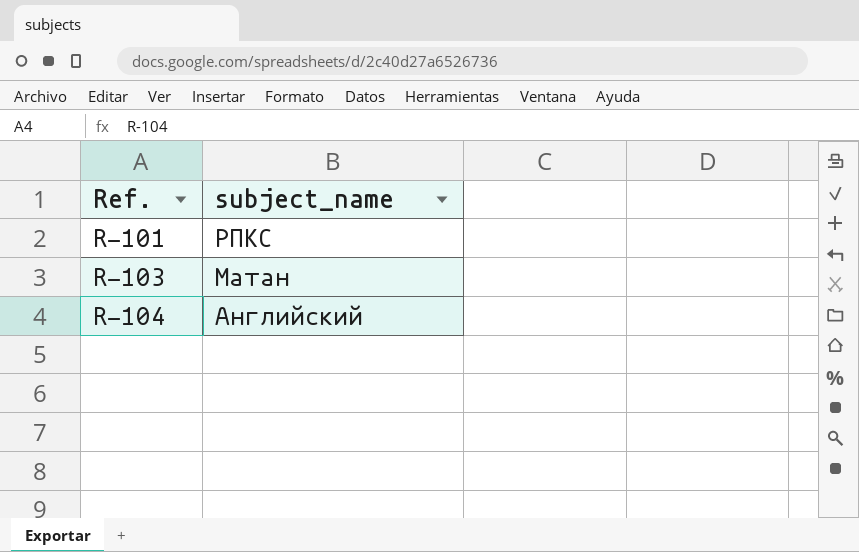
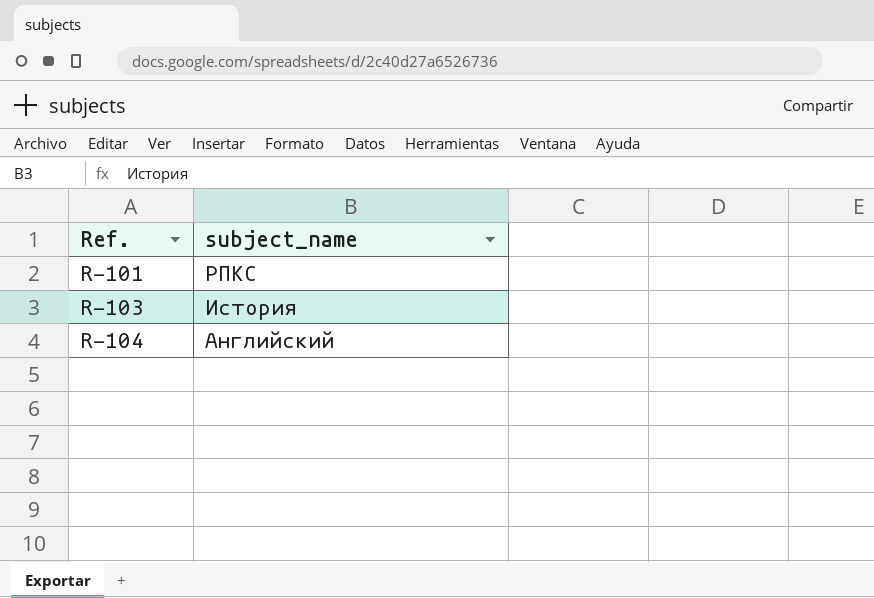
R-103 | subject_name: Матан -> История

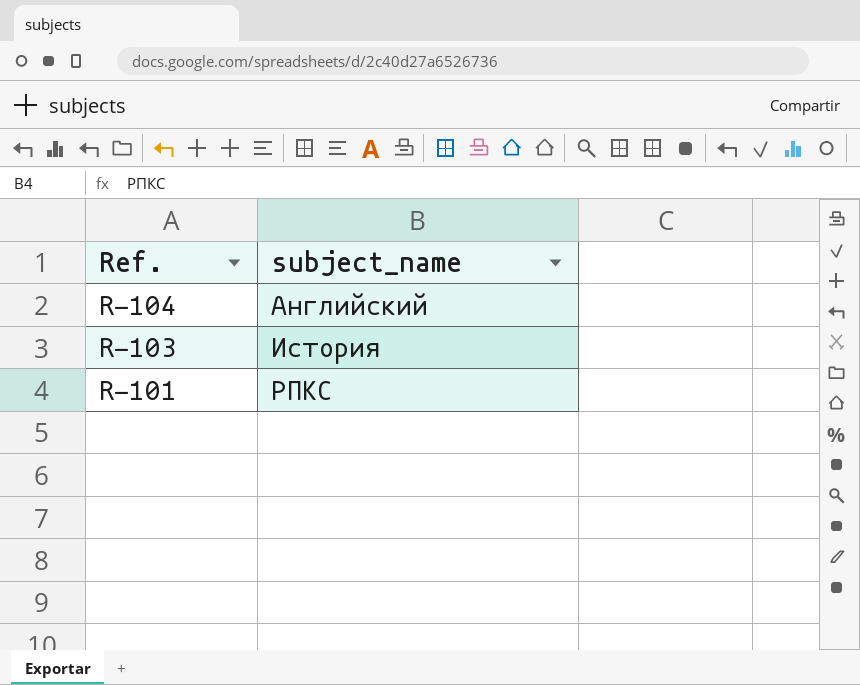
row order: Ref. ascending -> Ref. descending

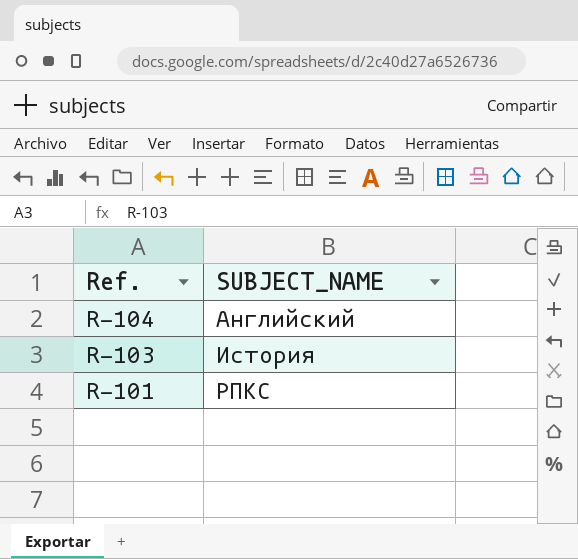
column name: subject_name -> SUBJECT_NAME

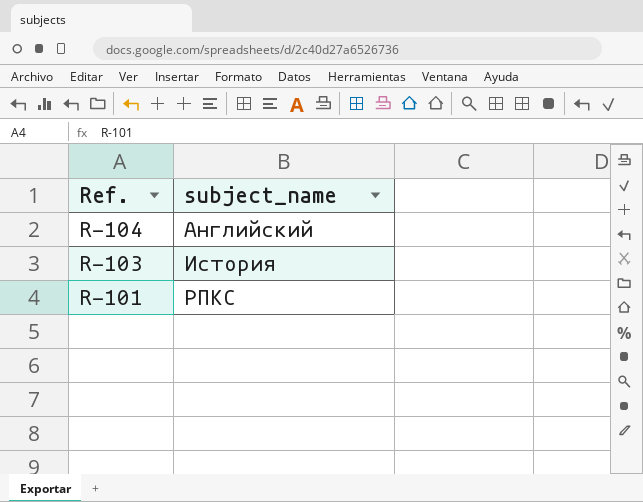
column name: SUBJECT_NAME -> subject_name

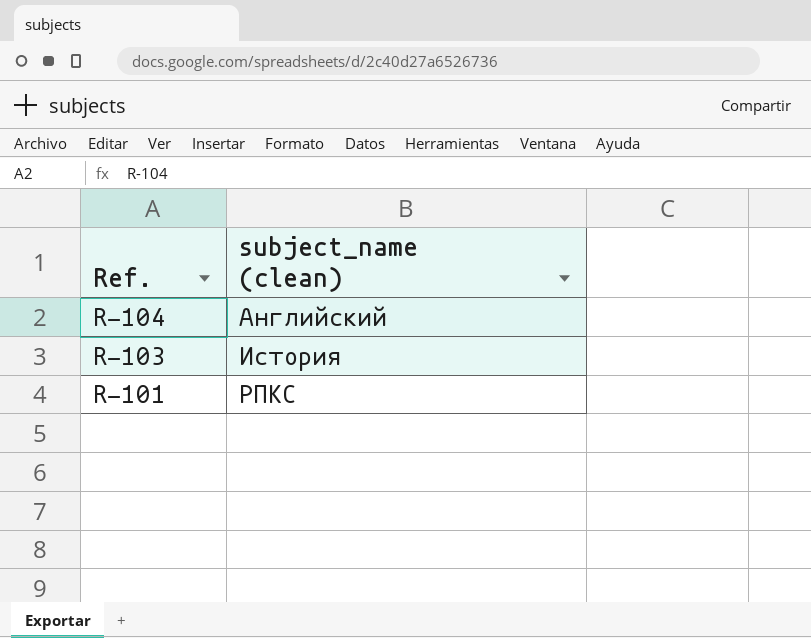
column name: subject_name -> subject_name (clean)

